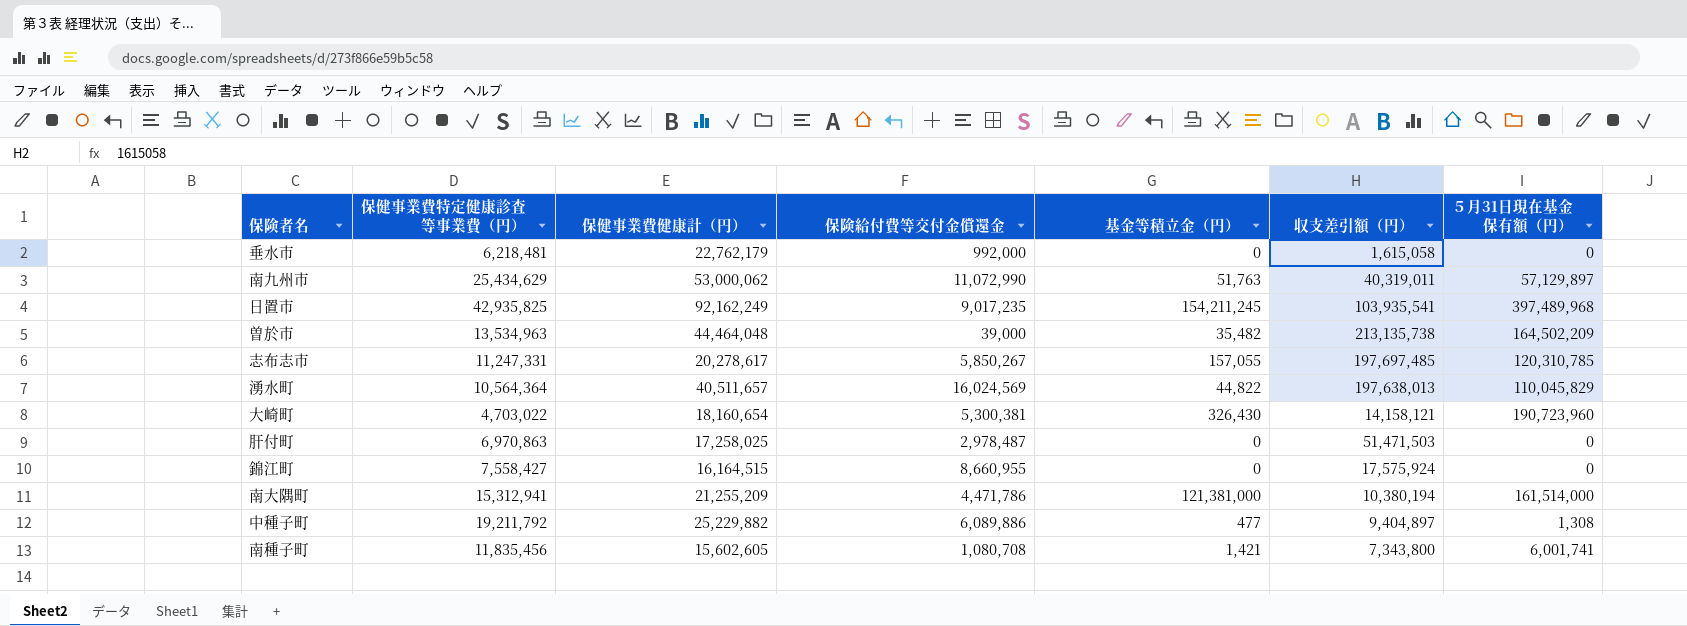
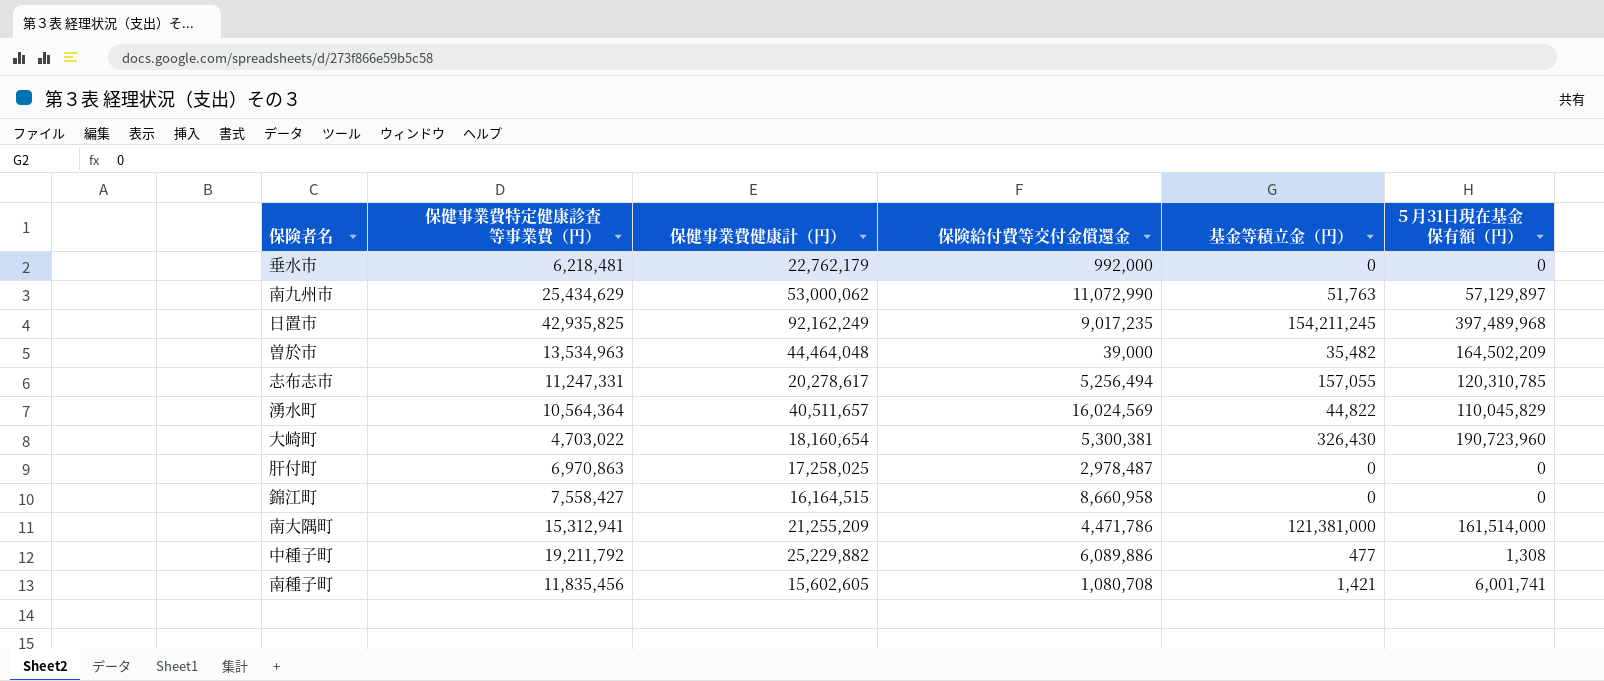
column 収支差引額（円） | position: 6 -> none
志布志市 | 保険給付費等交付金償還金: 5,850,267 -> 5,256,494
錦江町 | 保険給付費等交付金償還金: 8,660,955 -> 8,660,958

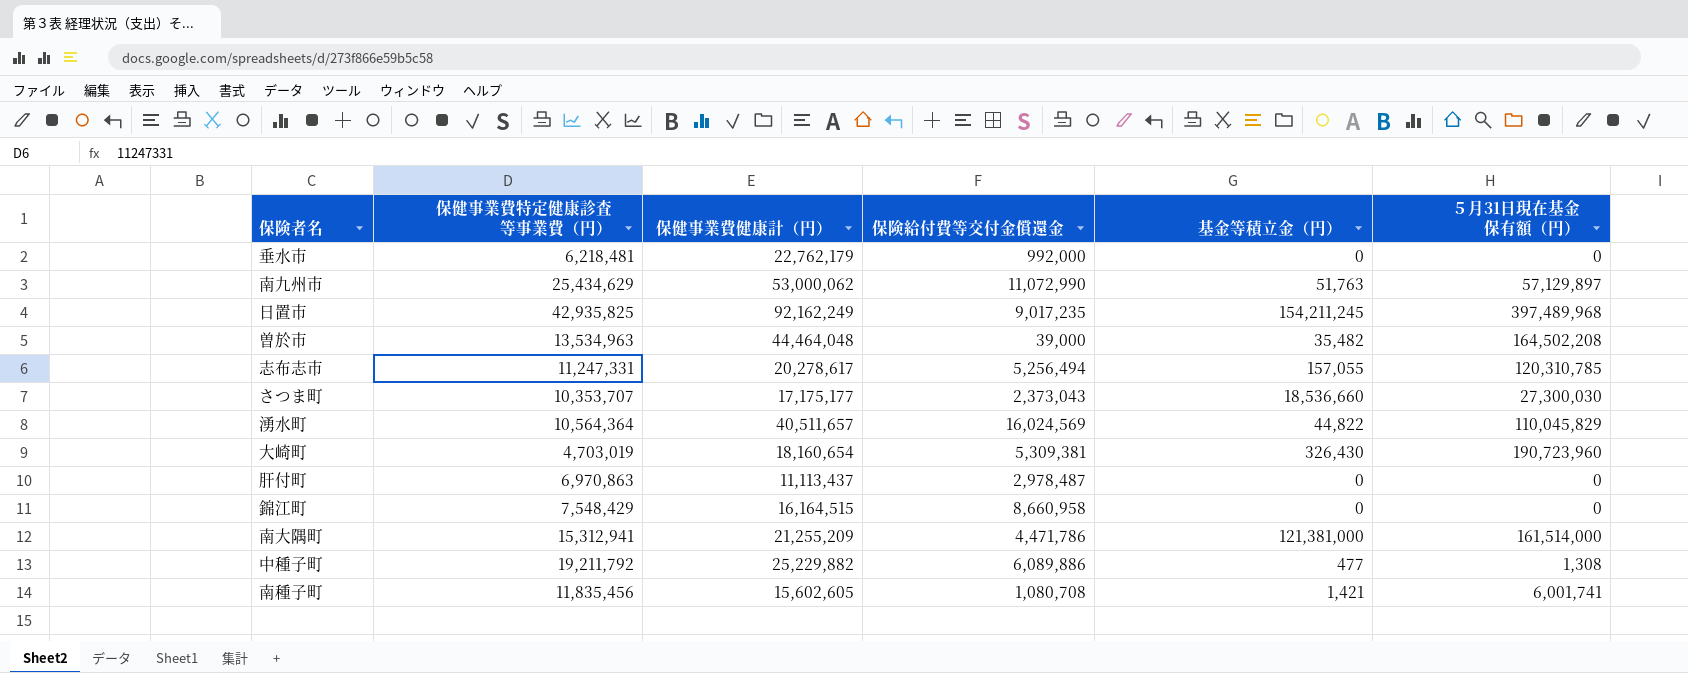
曽於市 | ５月31日現在基金保有額（円）: 164,502,209 -> 164,502,208
row さつま町: none -> 10,353,707 | 17,175,177 | 2,373,043 | 18,536,660 | 27,300,030
大崎町 | 保健事業費特定健康診査等事業費（円）: 4,703,022 -> 4,703,019
大崎町 | 保険給付費等交付金償還金: 5,300,381 -> 5,309,381
肝付町 | 保健事業費健康計（円）: 17,258,025 -> 11,113,437
錦江町 | 保健事業費特定健康診査等事業費（円）: 7,558,427 -> 7,548,429

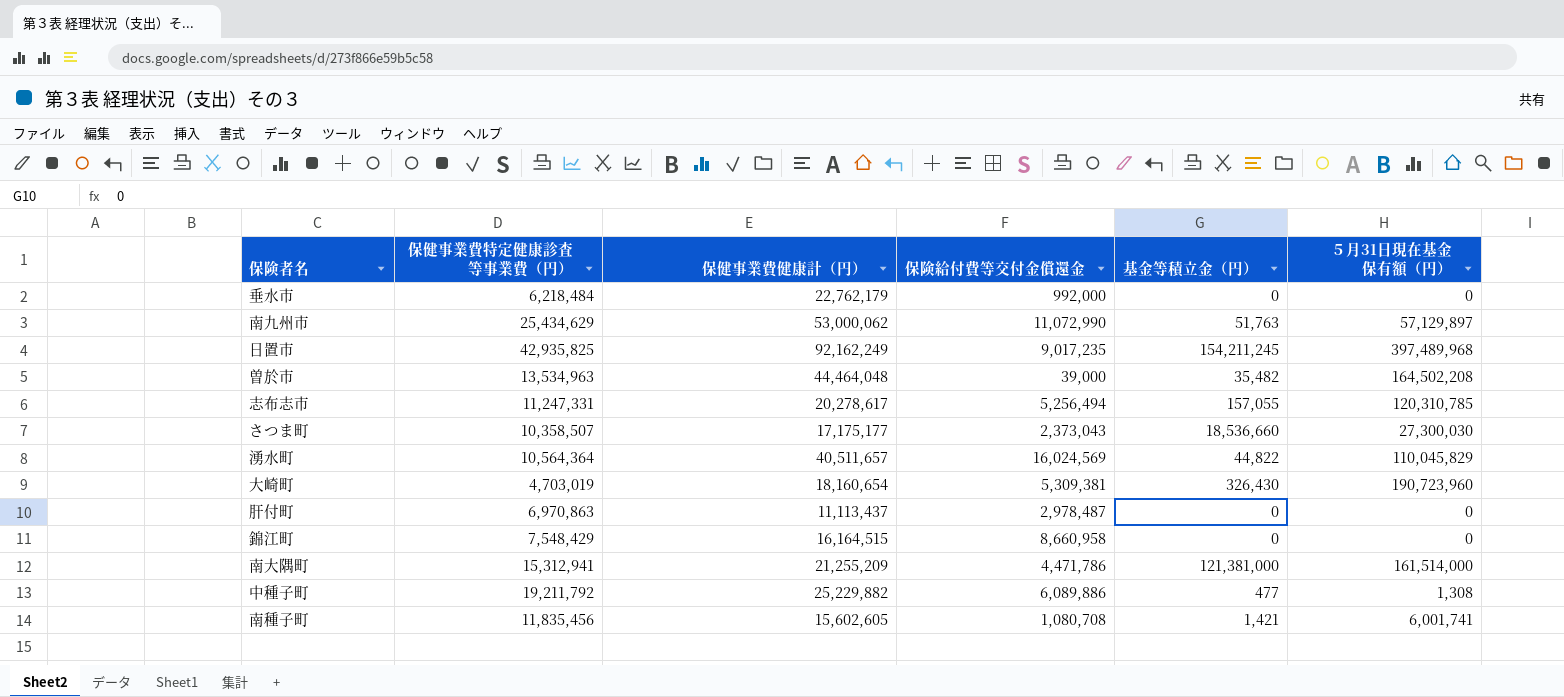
垂水市 | 保健事業費特定健康診査等事業費（円）: 6,218,481 -> 6,218,484
さつま町 | 保健事業費特定健康診査等事業費（円）: 10,353,707 -> 10,358,507

